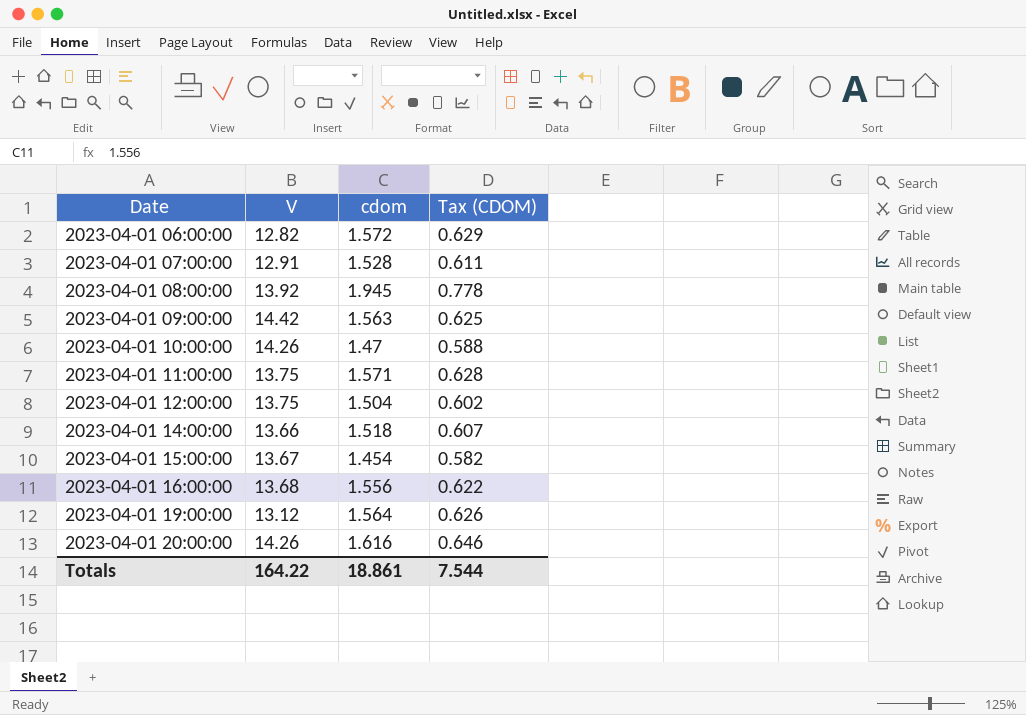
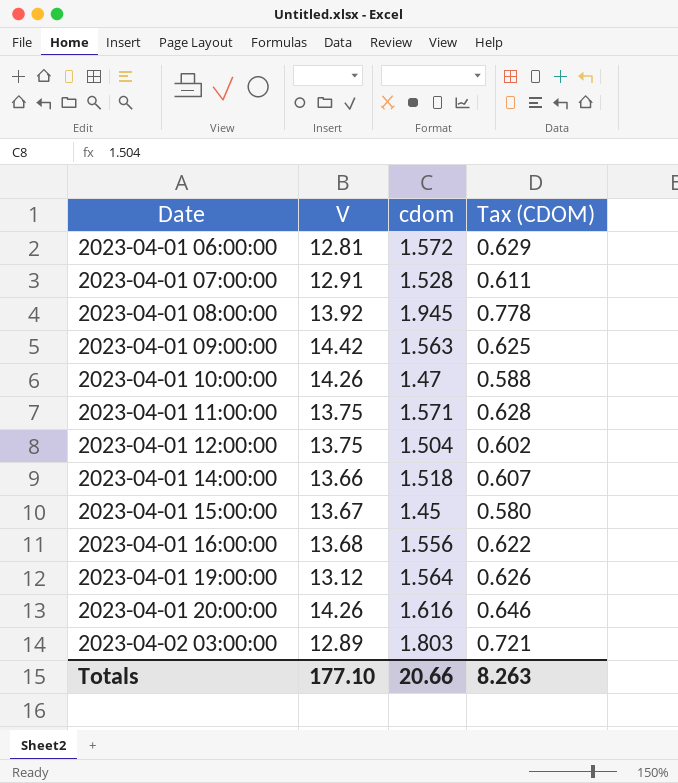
2023-04-01 06:00:00 | V: 12.82 -> 12.81
2023-04-01 15:00:00 | cdom: 1.454 -> 1.45
2023-04-01 15:00:00 | Tax (CDOM): 0.582 -> 0.580
row 2023-04-02 03:00:00: none -> 12.89 | 1.803 | 0.721
Totals | V: 164.22 -> 177.10
Totals | cdom: 18.861 -> 20.66
Totals | Tax (CDOM): 7.544 -> 8.263

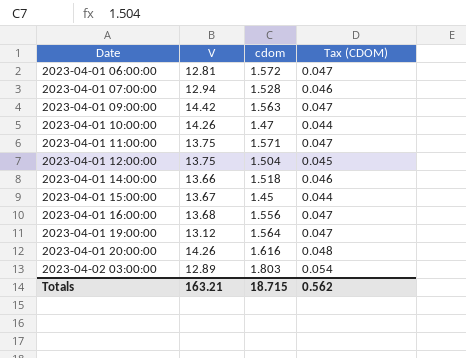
column Tax (CDOM) | formula: [cdom] * 0.4 -> [cdom] * 0.03
row 2023-04-01 08:00:00: 13.92 | 1.945 | 0.778 -> none
2023-04-01 07:00:00 | V: 12.91 -> 12.94
Totals | V: 177.10 -> 163.21
Totals | cdom: 20.66 -> 18.715
Totals | Tax (CDOM): 8.263 -> 0.562

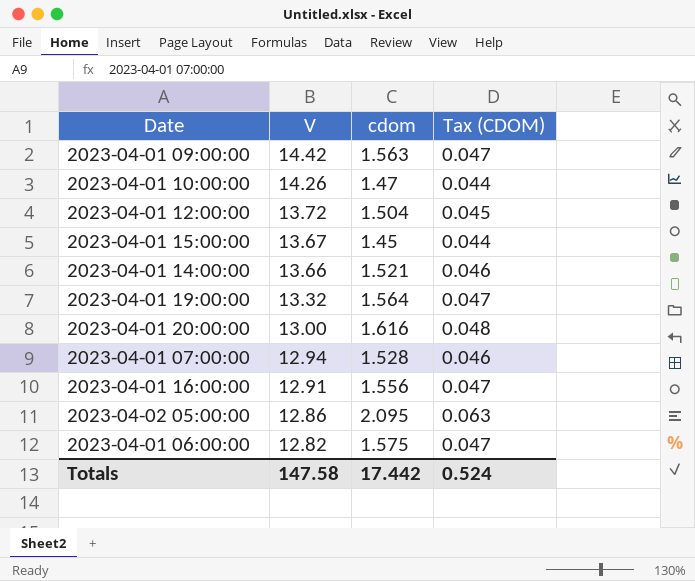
row order: Date ascending -> V descending
row 2023-04-01 11:00:00: 13.75 | 1.571 | 0.047 -> none
row 2023-04-02 03:00:00: 12.89 | 1.803 | 0.054 -> none
2023-04-01 12:00:00 | V: 13.75 -> 13.72
2023-04-01 14:00:00 | cdom: 1.518 -> 1.521
2023-04-01 19:00:00 | V: 13.12 -> 13.32
2023-04-01 20:00:00 | V: 14.26 -> 13.00
2023-04-01 16:00:00 | V: 13.68 -> 12.91
row 2023-04-02 05:00:00: none -> 12.86 | 2.095 | 0.063
2023-04-01 06:00:00 | V: 12.81 -> 12.82
2023-04-01 06:00:00 | cdom: 1.572 -> 1.575
Totals | V: 163.21 -> 147.58
Totals | cdom: 18.715 -> 17.442
Totals | Tax (CDOM): 0.562 -> 0.524

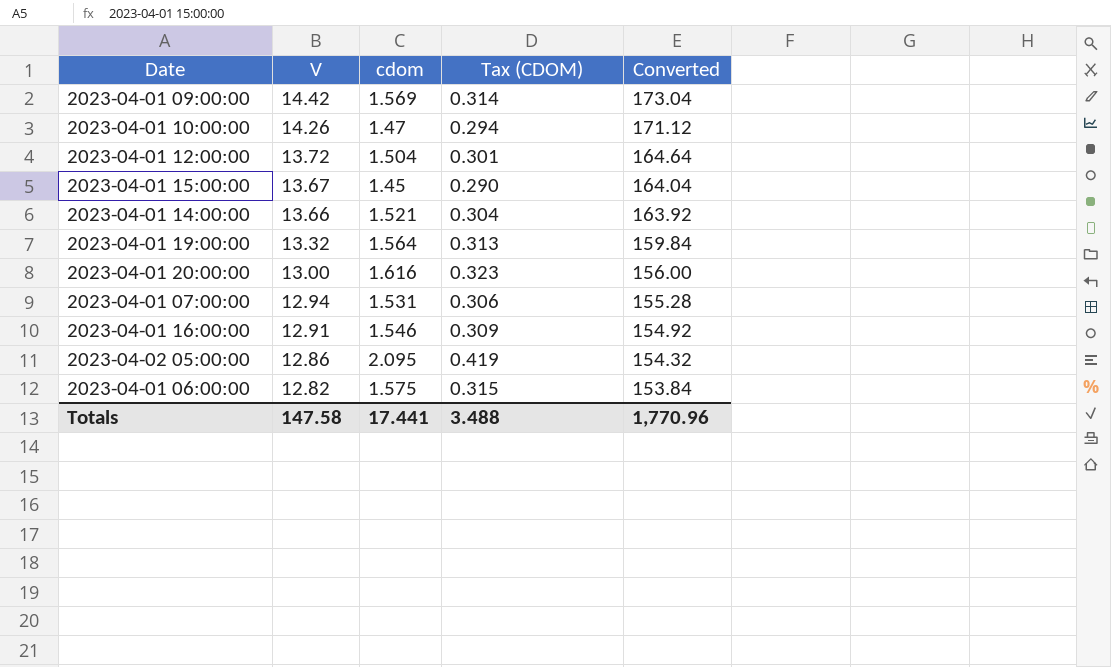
column Tax (CDOM) | formula: [cdom] * 0.03 -> [cdom] * 0.2
column Converted | formula: none -> [V] * 12
2023-04-01 09:00:00 | cdom: 1.563 -> 1.569
2023-04-01 07:00:00 | cdom: 1.528 -> 1.531
2023-04-01 16:00:00 | cdom: 1.556 -> 1.546
Totals | cdom: 17.442 -> 17.441
Totals | Tax (CDOM): 0.524 -> 3.488

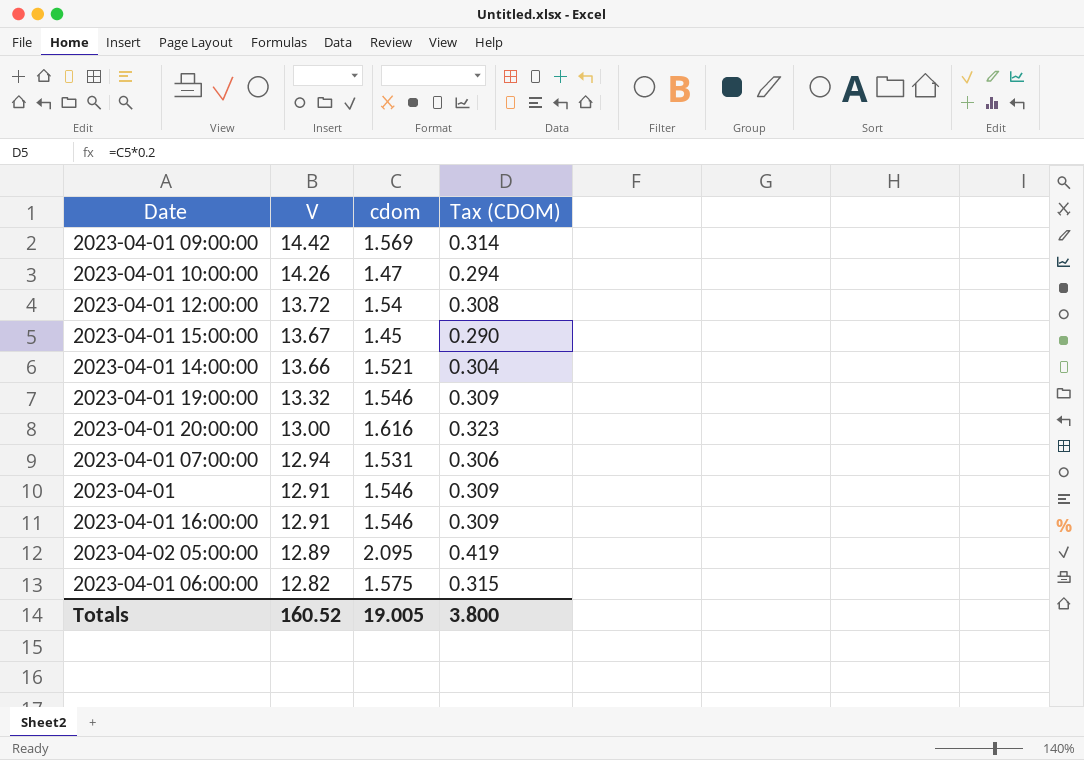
column Converted | formula: [V] * 12 -> none
2023-04-01 12:00:00 | cdom: 1.504 -> 1.54
2023-04-01 12:00:00 | Tax (CDOM): 0.301 -> 0.308
2023-04-01 19:00:00 | cdom: 1.564 -> 1.546
2023-04-01 19:00:00 | Tax (CDOM): 0.313 -> 0.309
row 2023-04-01: none -> 12.91 | 1.546 | 0.309
2023-04-02 05:00:00 | V: 12.86 -> 12.89
Totals | V: 147.58 -> 160.52
Totals | cdom: 17.441 -> 19.005
Totals | Tax (CDOM): 3.488 -> 3.800

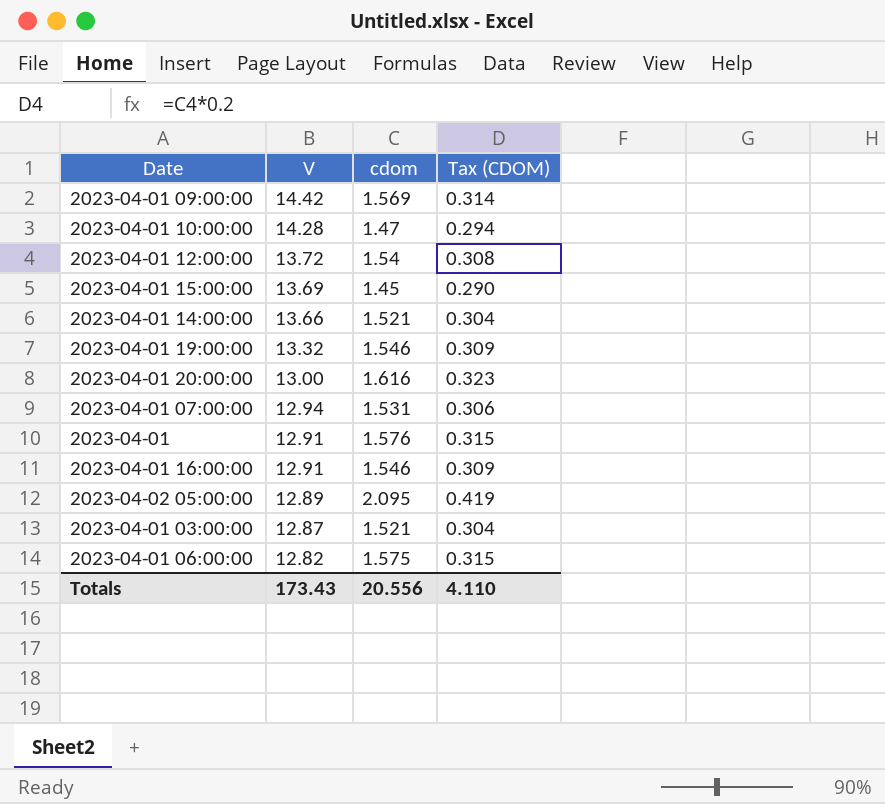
2023-04-01 10:00:00 | V: 14.26 -> 14.28
2023-04-01 15:00:00 | V: 13.67 -> 13.69
2023-04-01 | cdom: 1.546 -> 1.576
2023-04-01 | Tax (CDOM): 0.309 -> 0.315
row 2023-04-01 03:00:00: none -> 12.87 | 1.521 | 0.304
Totals | V: 160.52 -> 173.43
Totals | cdom: 19.005 -> 20.556
Totals | Tax (CDOM): 3.800 -> 4.110

